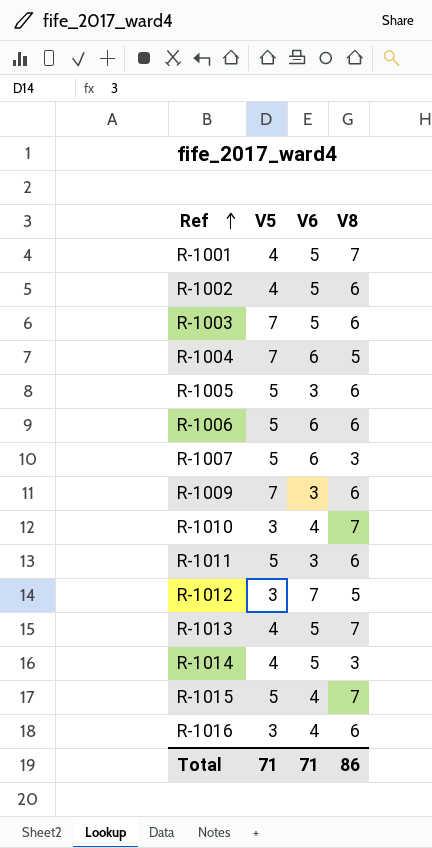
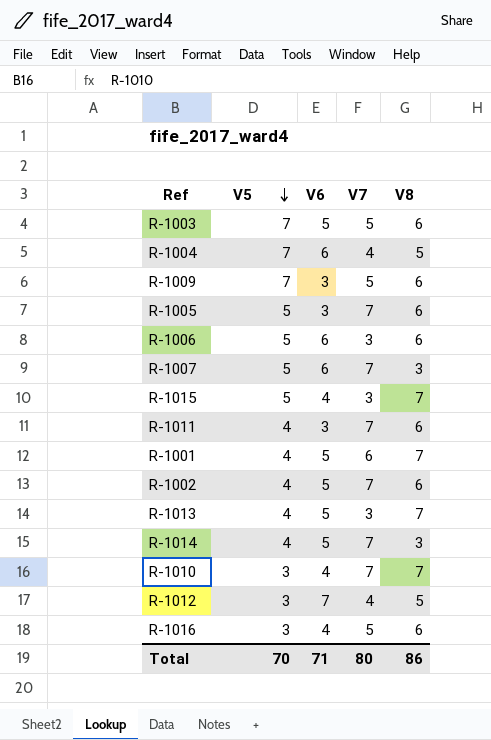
row order: Ref ascending -> V5 descending
column V7 | position: none -> 4
R-1011 | V5: 5 -> 4
Total | V5: 71 -> 70

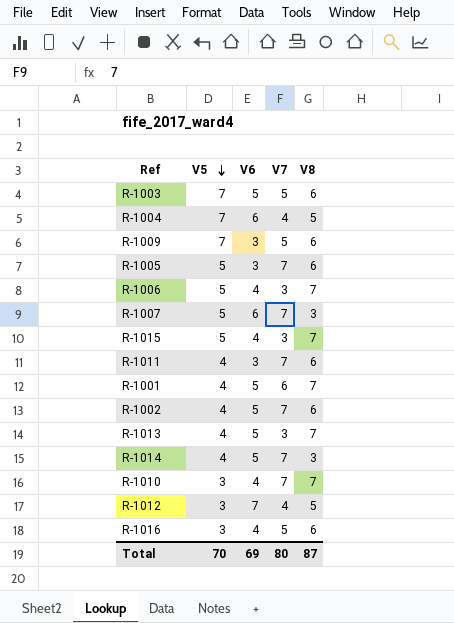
R-1006 | V6: 6 -> 4
R-1006 | V8: 6 -> 7
Total | V6: 71 -> 69
Total | V8: 86 -> 87

